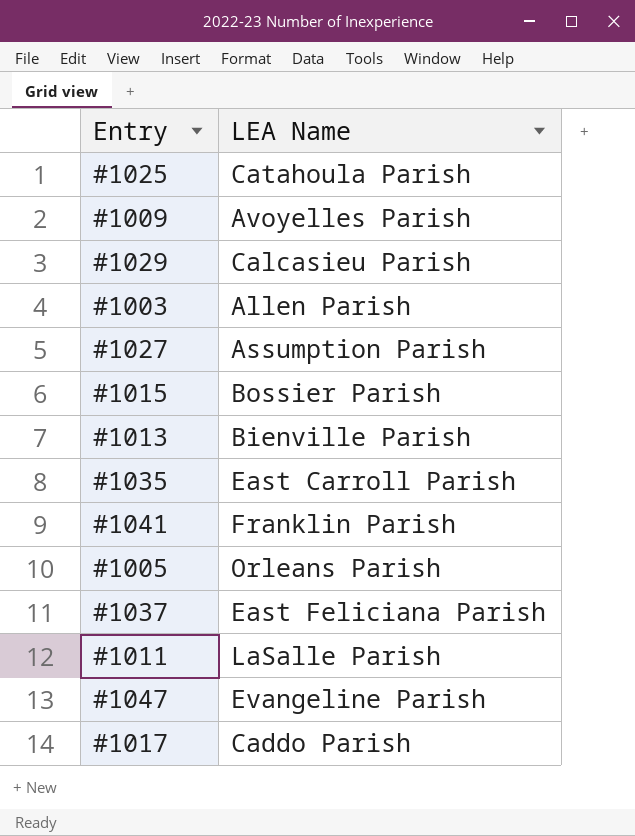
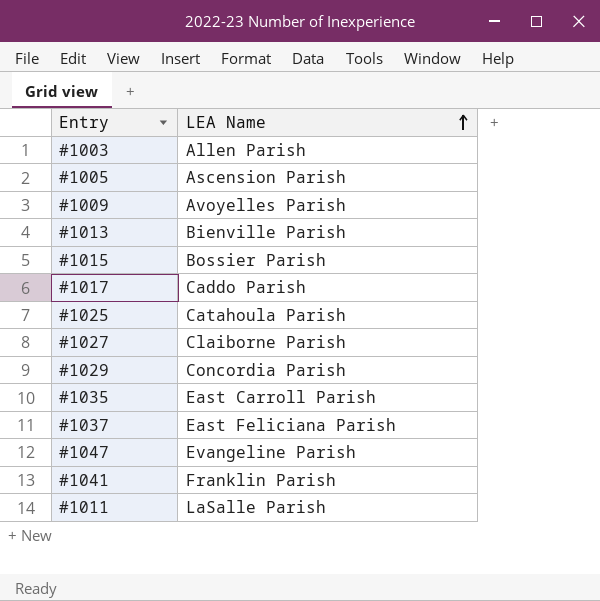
row order: none -> LEA Name ascending
#1005 | LEA Name: Orleans Parish -> Ascension Parish
#1027 | LEA Name: Assumption Parish -> Claiborne Parish
#1029 | LEA Name: Calcasieu Parish -> Concordia Parish

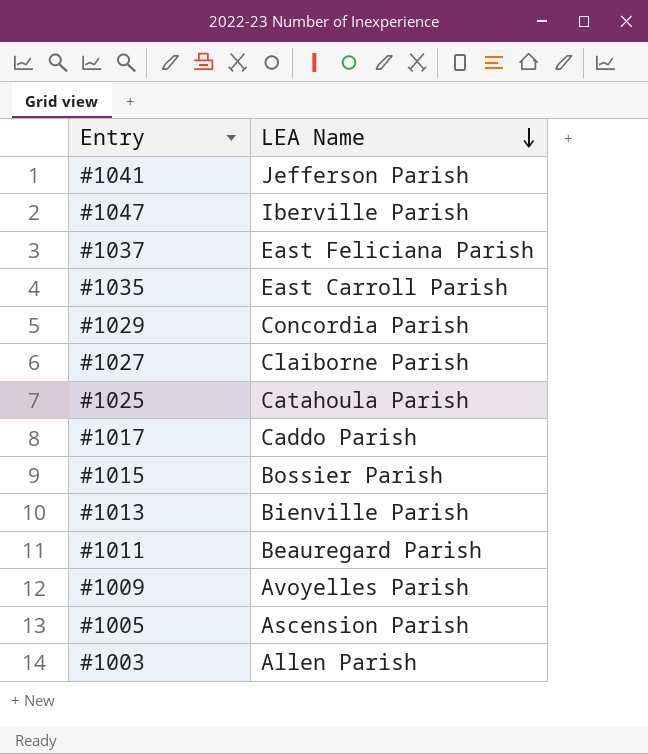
row order: LEA Name ascending -> LEA Name descending
#1041 | LEA Name: Franklin Parish -> Jefferson Parish
#1047 | LEA Name: Evangeline Parish -> Iberville Parish
#1011 | LEA Name: LaSalle Parish -> Beauregard Parish

